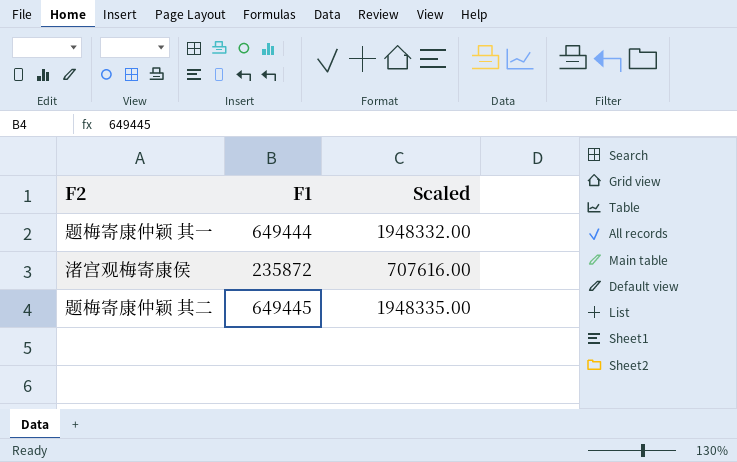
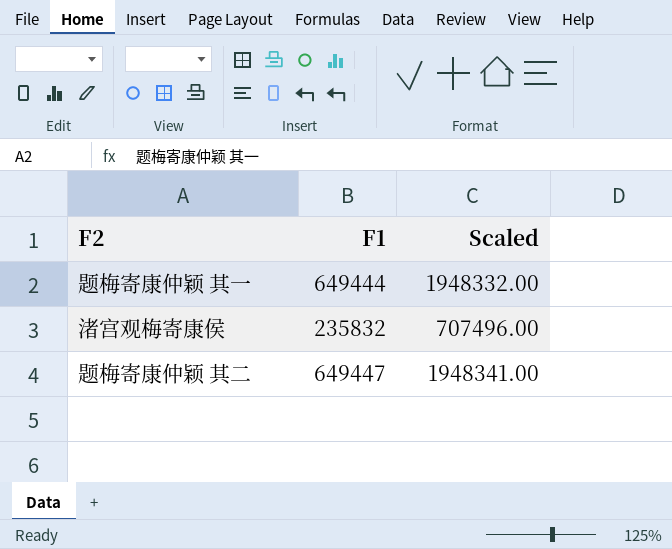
渚宫观梅寄康侯 | F1: 235872 -> 235832
渚宫观梅寄康侯 | Scaled: 707616.00 -> 707496.00
题梅寄康仲颖 其二 | F1: 649445 -> 649447
题梅寄康仲颖 其二 | Scaled: 1948335.00 -> 1948341.00

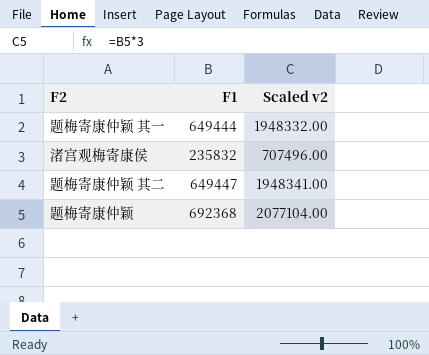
column name: Scaled -> Scaled v2
row 题梅寄康仲颖: none -> 692368 | 2077104.00

